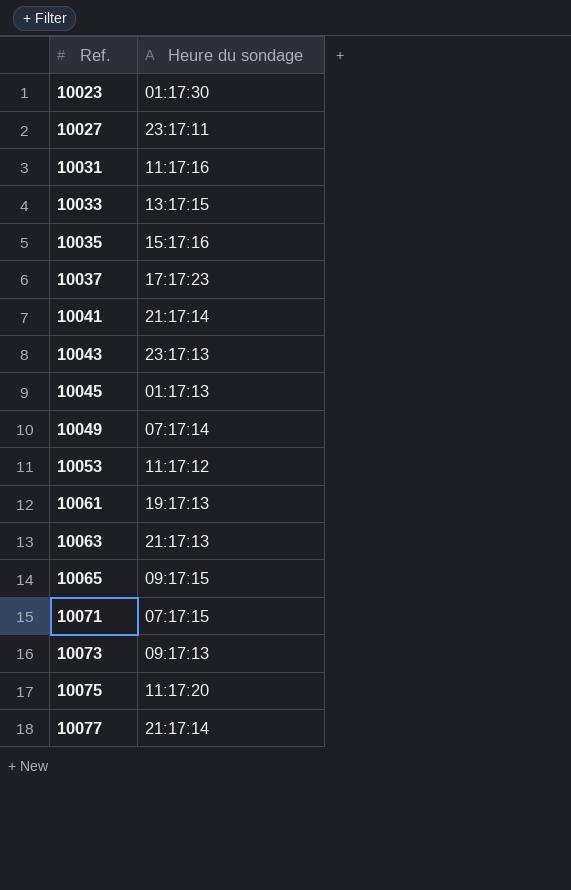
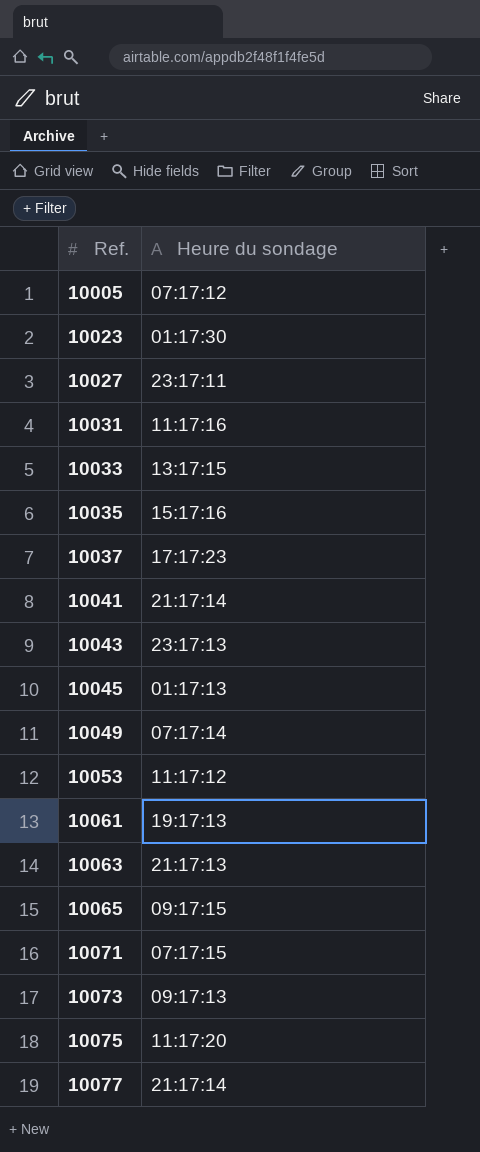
row 10005: none -> 07:17:12

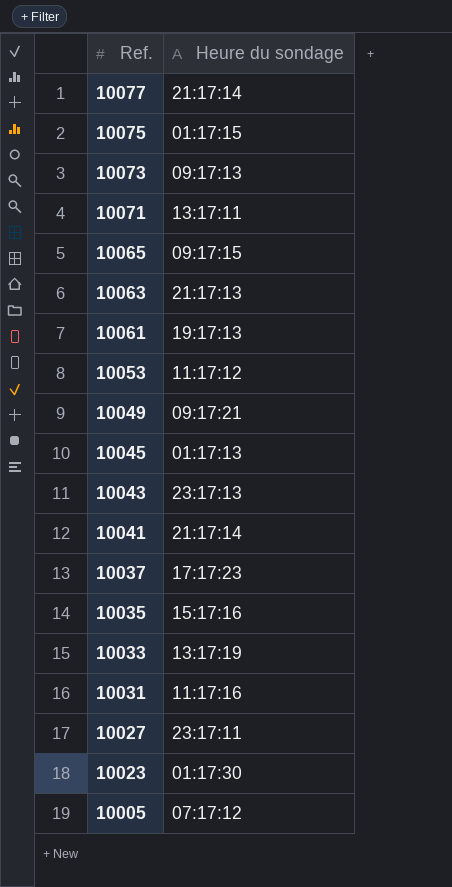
row order: Ref. ascending -> Ref. descending
10075 | Heure du sondage: 11:17:20 -> 01:17:15
10071 | Heure du sondage: 07:17:15 -> 13:17:11
10049 | Heure du sondage: 07:17:14 -> 09:17:21
10033 | Heure du sondage: 13:17:15 -> 13:17:19

